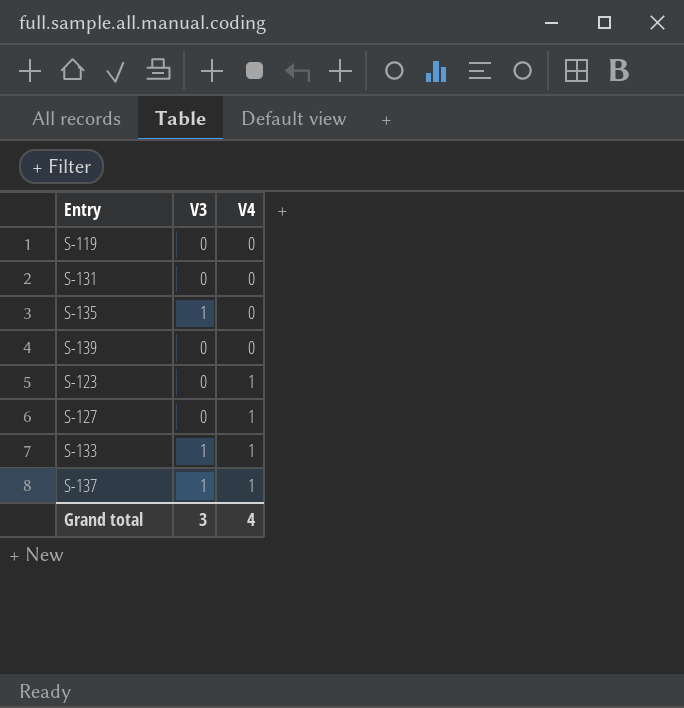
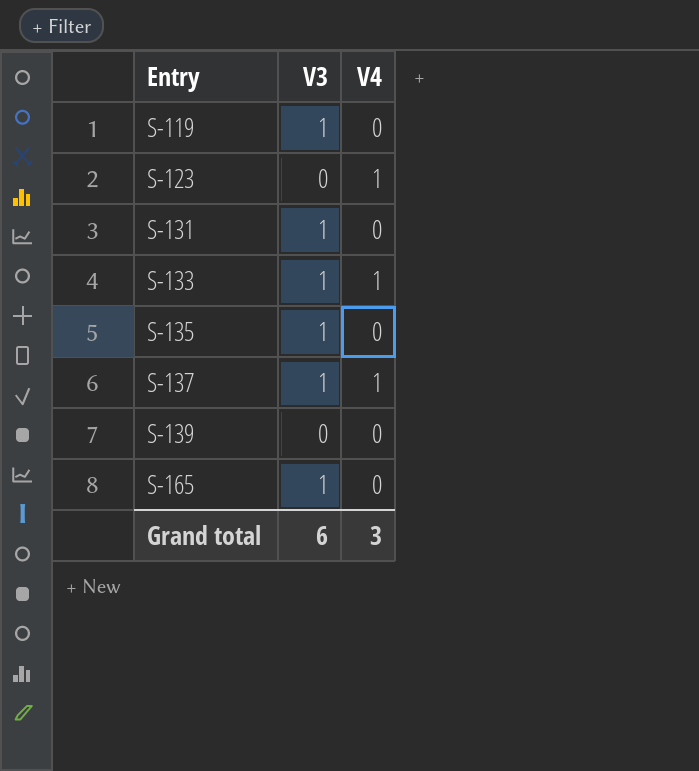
row order: V4 ascending -> Entry ascending
row S-127: 0 | 1 -> none
S-119 | V3: 0 -> 1
S-131 | V3: 0 -> 1
row S-165: none -> 1 | 0
Grand total | V3: 3 -> 6
Grand total | V4: 4 -> 3

